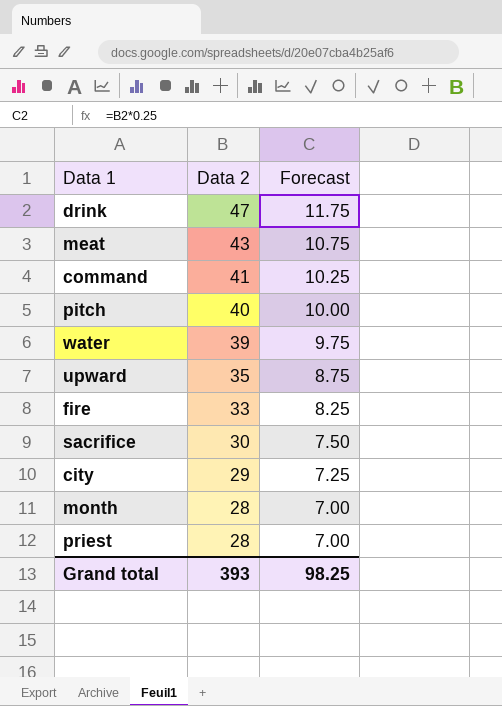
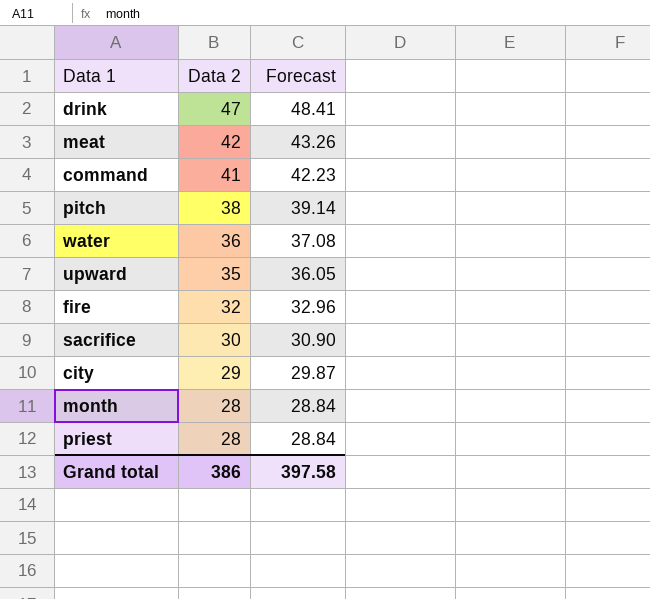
column Forecast | formula: [Data 2] * 0.25 -> [Data 2] * 1.03
meat | Data 2: 43 -> 42
pitch | Data 2: 40 -> 38
water | Data 2: 39 -> 36
fire | Data 2: 33 -> 32
Grand total | Data 2: 393 -> 386
Grand total | Forecast: 98.25 -> 397.58

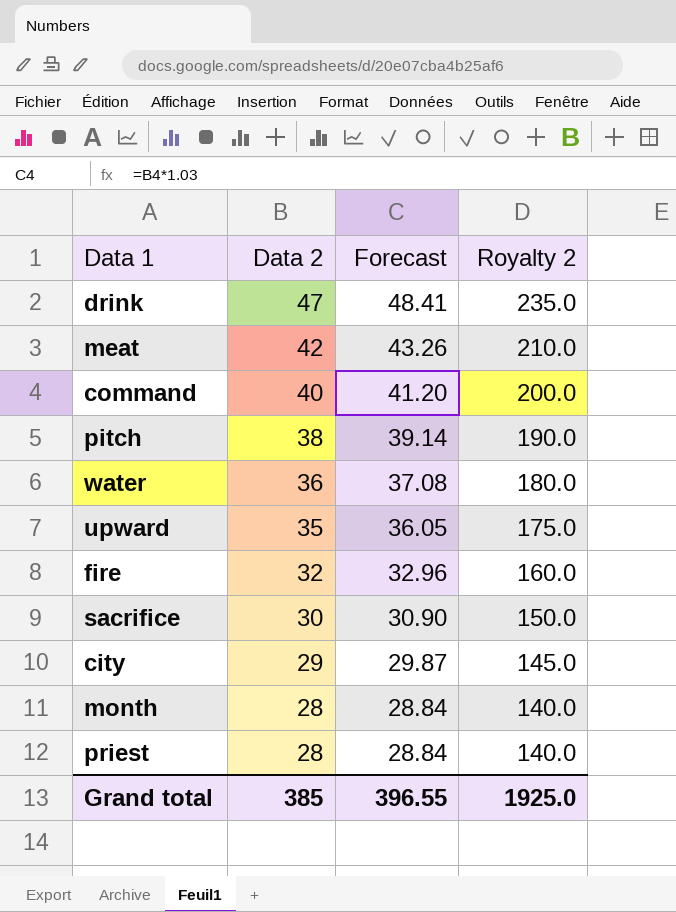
column Royalty 2 | formula: none -> [Data 2] * 5
command | Data 2: 41 -> 40
command | Forecast: 42.23 -> 41.20
Grand total | Data 2: 386 -> 385
Grand total | Forecast: 397.58 -> 396.55

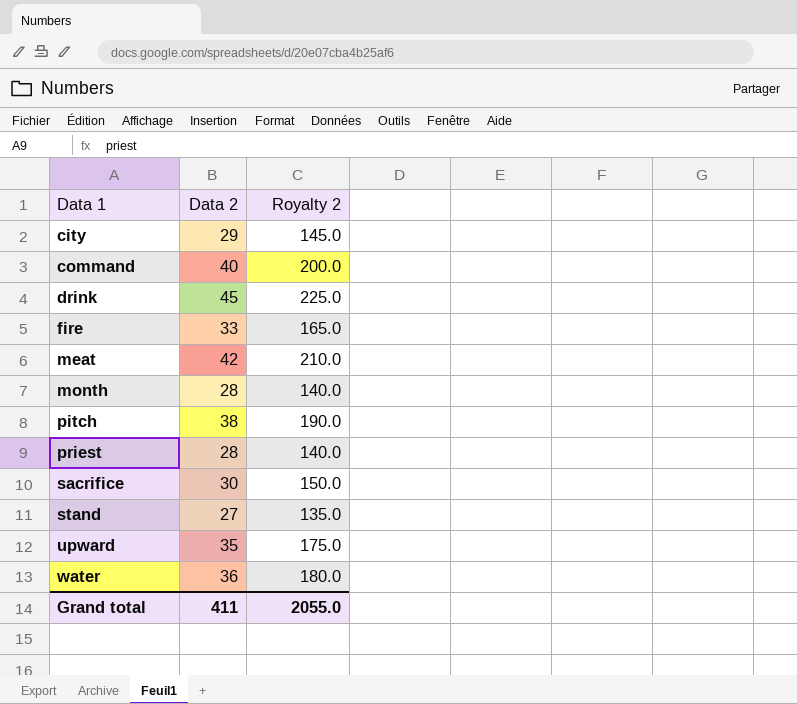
row order: Data 2 descending -> Data 1 ascending
column Forecast | formula: [Data 2] * 1.03 -> none
drink | Data 2: 47 -> 45
drink | Royalty 2: 235.0 -> 225.0
fire | Data 2: 32 -> 33
fire | Royalty 2: 160.0 -> 165.0
row stand: none -> 27 | 135.0
Grand total | Data 2: 385 -> 411
Grand total | Royalty 2: 1925.0 -> 2055.0

